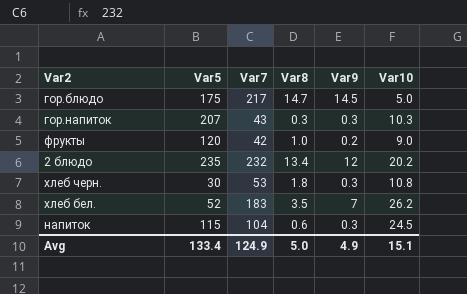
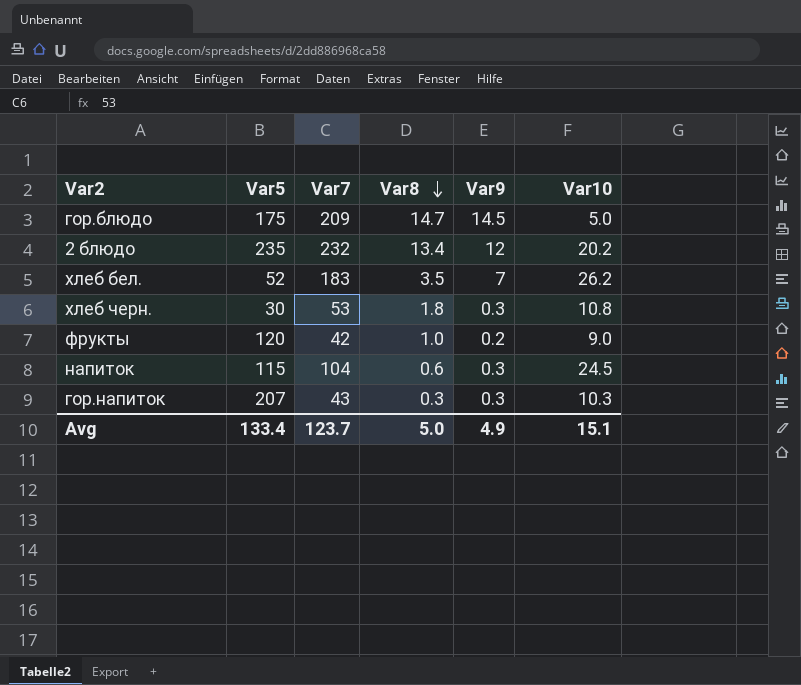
row order: none -> Var8 descending
гор.блюдо | Var7: 217 -> 209
Avg | Var7: 124.9 -> 123.7

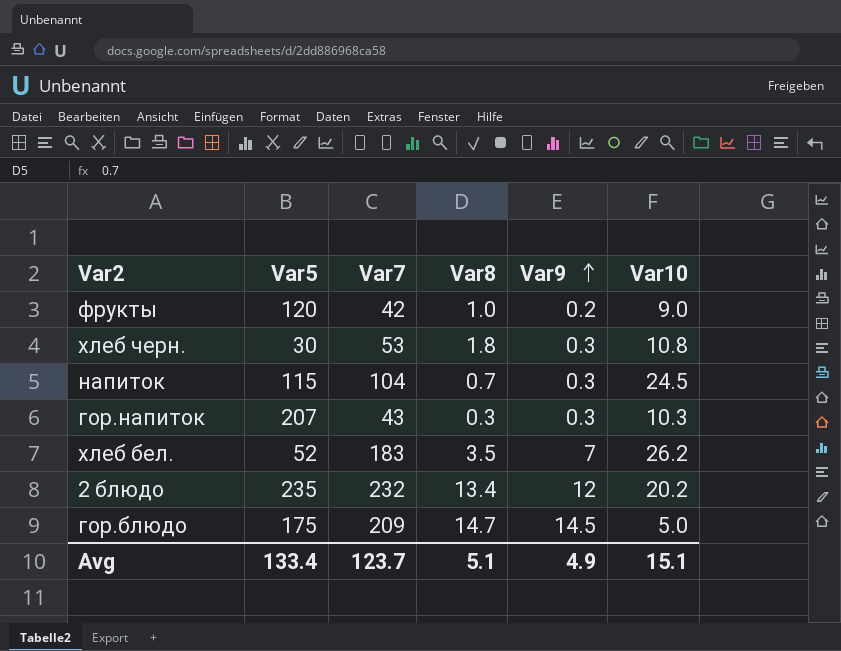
row order: Var8 descending -> Var9 ascending
напиток | Var8: 0.6 -> 0.7
Avg | Var8: 5.0 -> 5.1

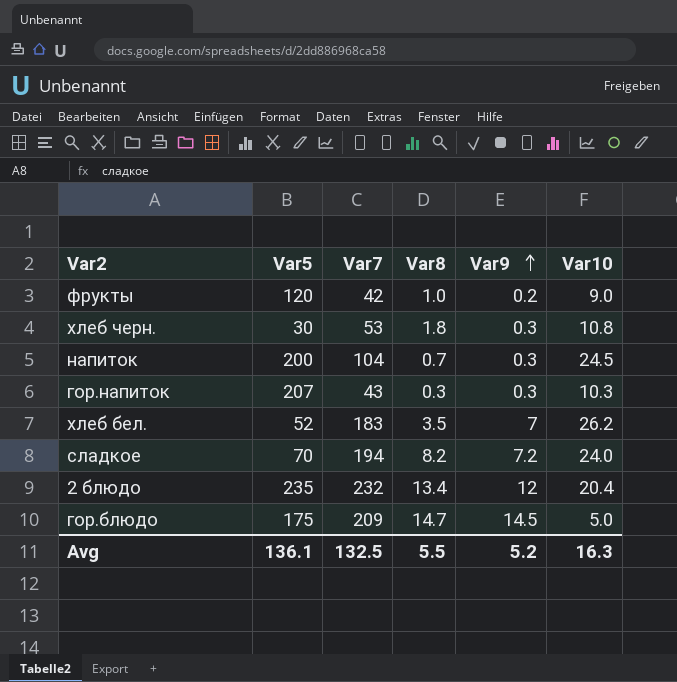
напиток | Var5: 115 -> 200
row сладкое: none -> 70 | 194 | 8.2 | 7.2 | 24.0
2 блюдо | Var10: 20.2 -> 20.4
Avg | Var5: 133.4 -> 136.1
Avg | Var7: 123.7 -> 132.5
Avg | Var8: 5.1 -> 5.5
Avg | Var9: 4.9 -> 5.2
Avg | Var10: 15.1 -> 16.3

